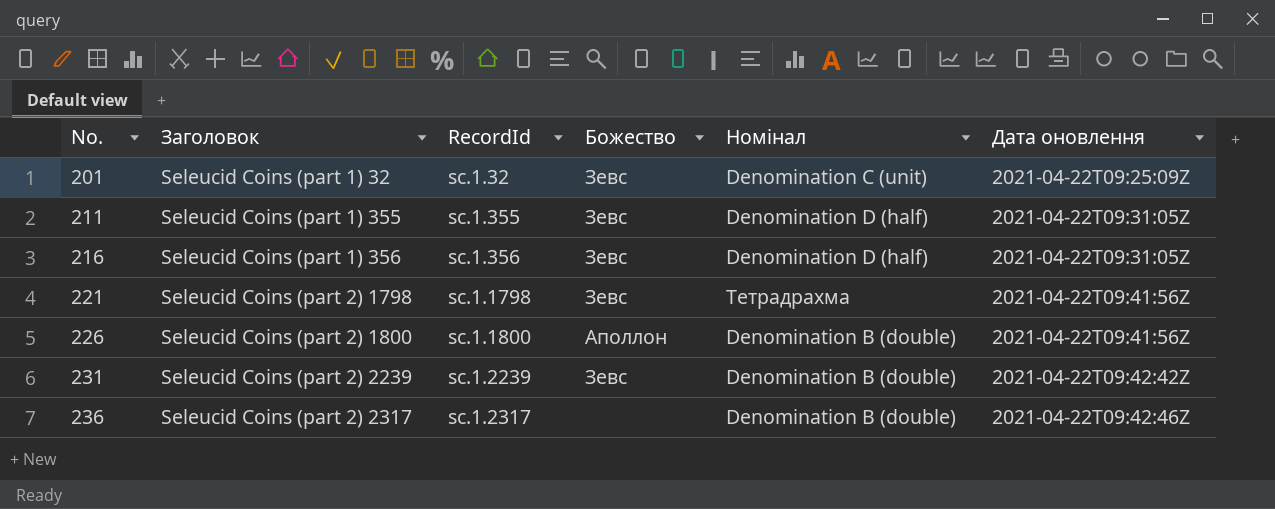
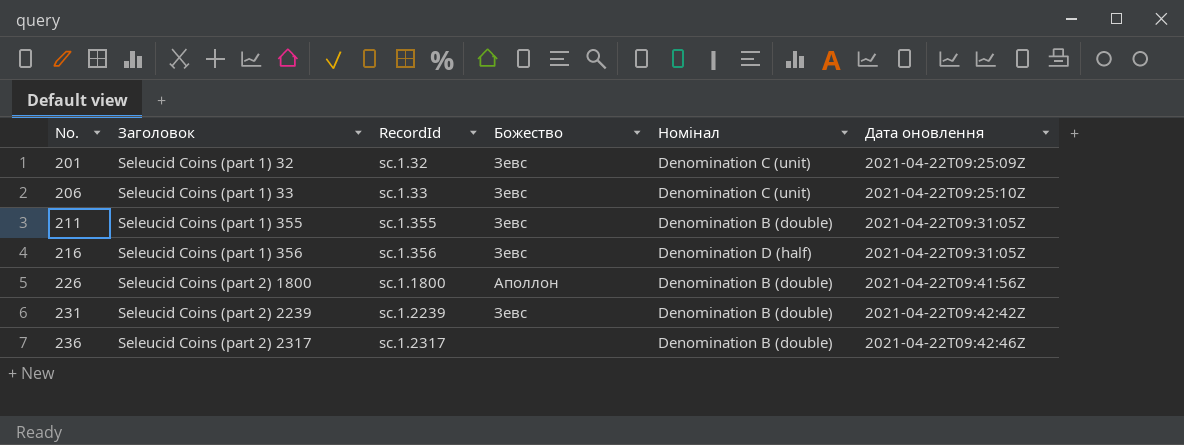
row 221: Seleucid Coins (part 2) 1798 | sc.1.1798 | Зевс | Тетрадрахма | 2021-04-22T09:41:56Z -> none
row 206: none -> Seleucid Coins (part 1) 33 | sc.1.33 | Зевс | Denomination C (unit) | 2021-04-22T09:25:10Z
211 | Номінал: Denomination D (half) -> Denomination B (double)

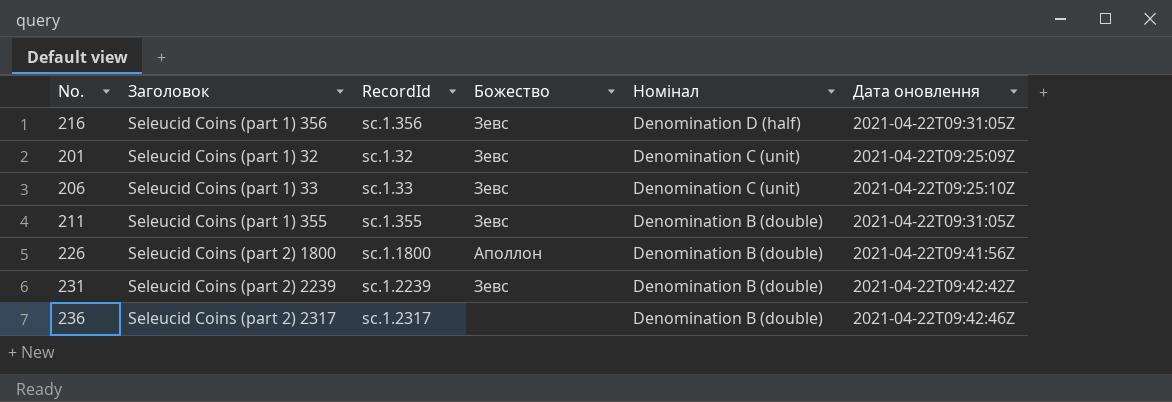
row order: No. ascending -> Номінал descending

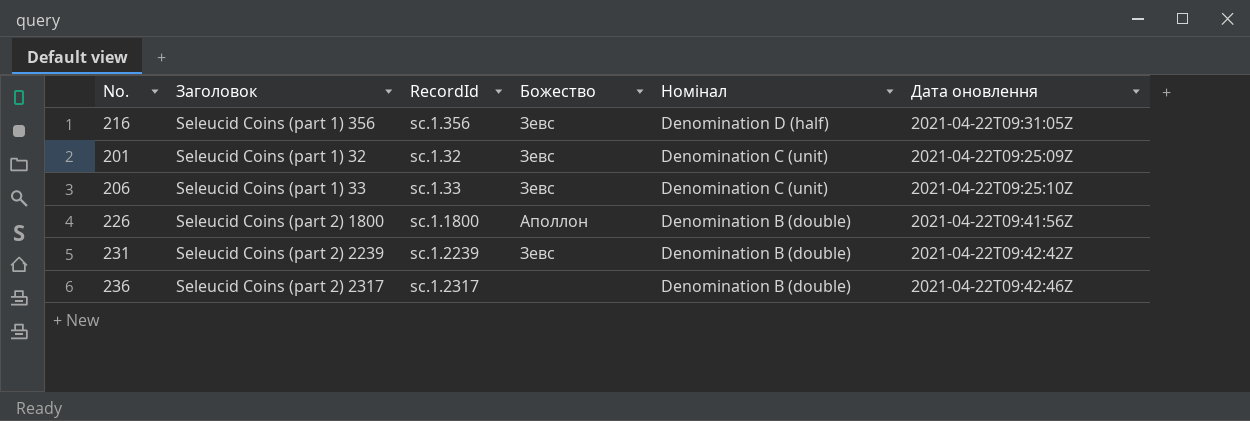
row 211: Seleucid Coins (part 1) 355 | sc.1.355 | Зевс | Denomination B (double) | 2021-04-22T09:31:05Z -> none

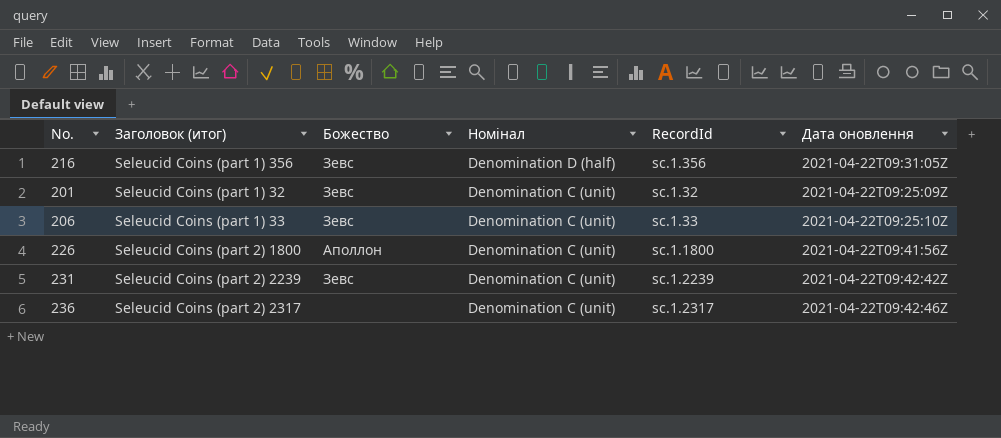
column name: Заголовок -> Заголовок (итог)
column RecordId | position: 3 -> 5
226 | Номінал: Denomination B (double) -> Denomination C (unit)
231 | Номінал: Denomination B (double) -> Denomination C (unit)
236 | Номінал: Denomination B (double) -> Denomination C (unit)

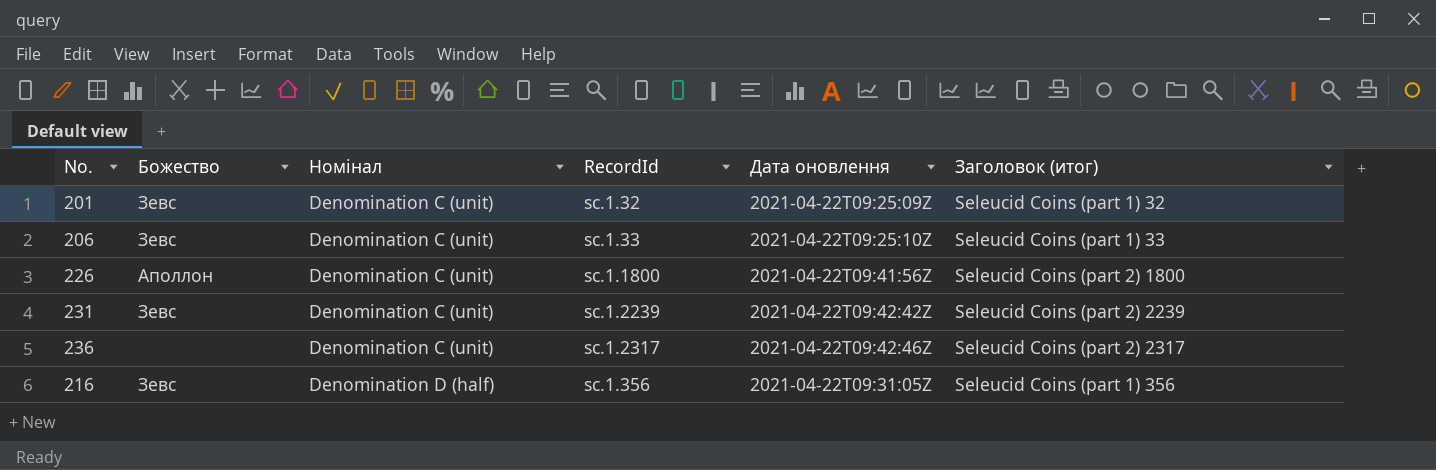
row order: Номінал descending -> Номінал ascending
column Заголовок (итог) | position: 2 -> 6

